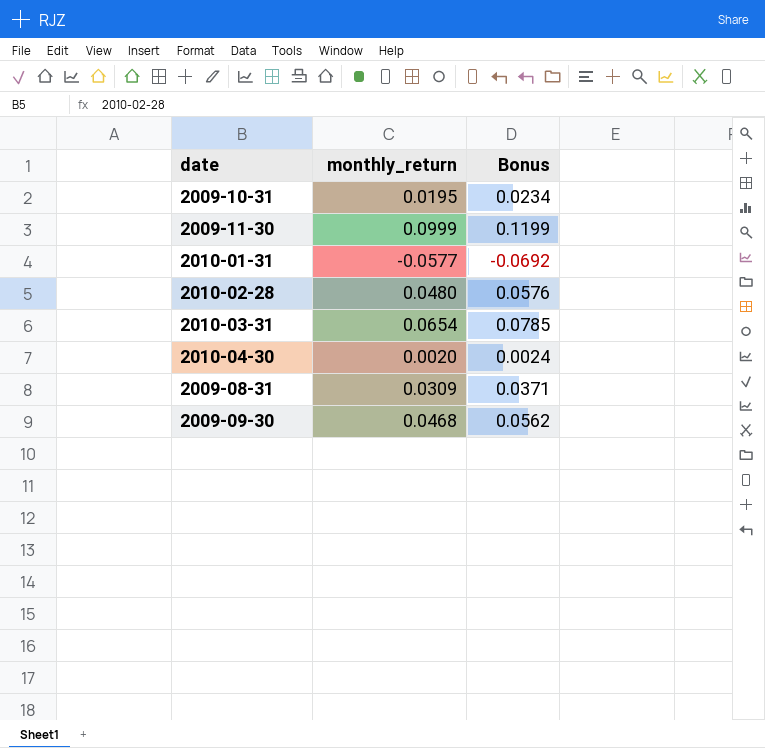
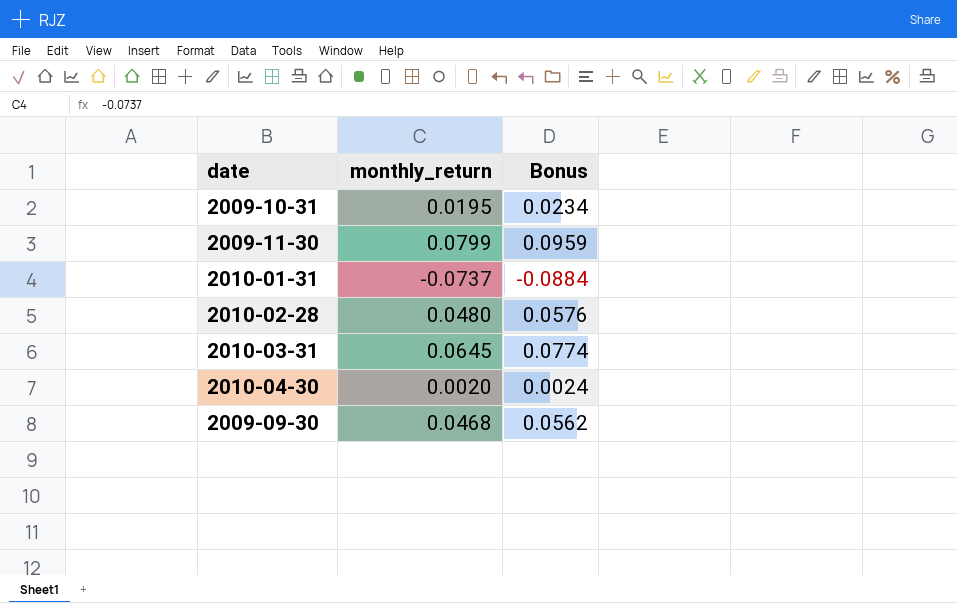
row 2009-08-31: 0.0309 | 0.0371 -> none
2009-11-30 | monthly_return: 0.0999 -> 0.0799
2009-11-30 | Bonus: 0.1199 -> 0.0959
2010-01-31 | monthly_return: -0.0577 -> -0.0737
2010-01-31 | Bonus: -0.0692 -> -0.0884
2010-03-31 | monthly_return: 0.0654 -> 0.0645
2010-03-31 | Bonus: 0.0785 -> 0.0774

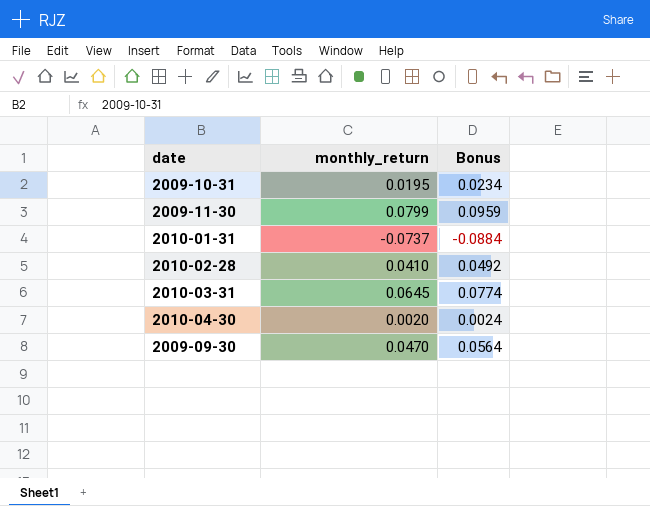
2010-02-28 | monthly_return: 0.0480 -> 0.0410
2010-02-28 | Bonus: 0.0576 -> 0.0492
2009-09-30 | monthly_return: 0.0468 -> 0.0470
2009-09-30 | Bonus: 0.0562 -> 0.0564

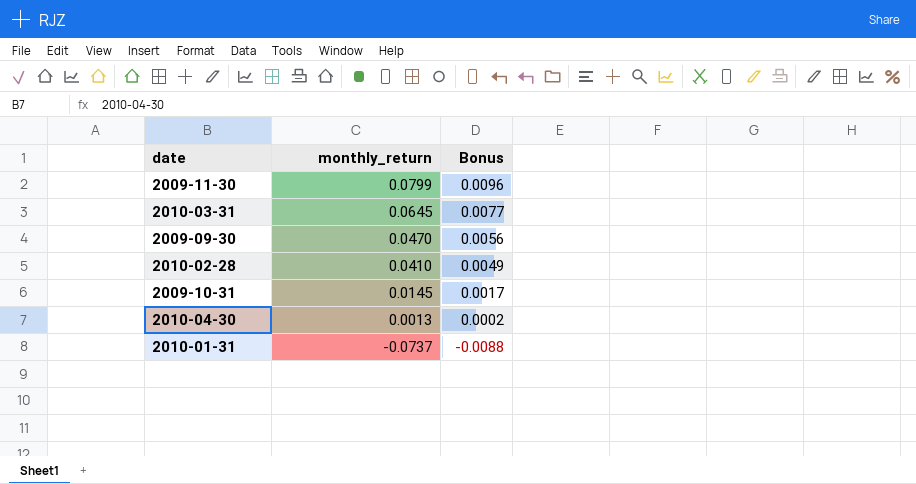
row order: none -> monthly_return descending
column Bonus | formula: [monthly_return] * 1.2 -> [monthly_return] * 0.12
2009-10-31 | monthly_return: 0.0195 -> 0.0145
2010-04-30 | monthly_return: 0.0020 -> 0.0013

